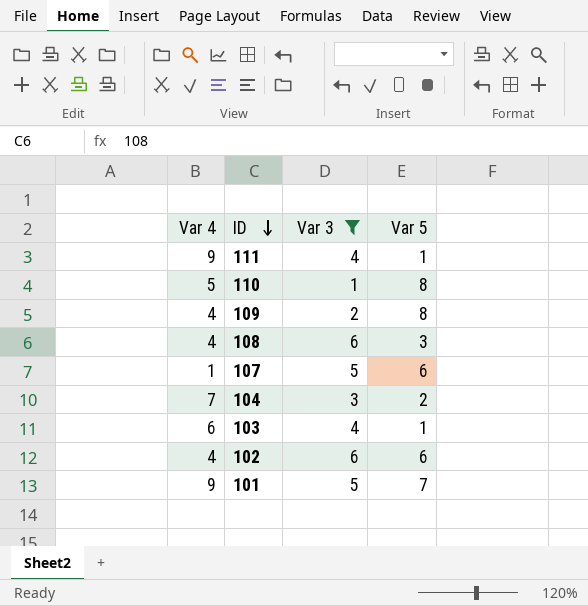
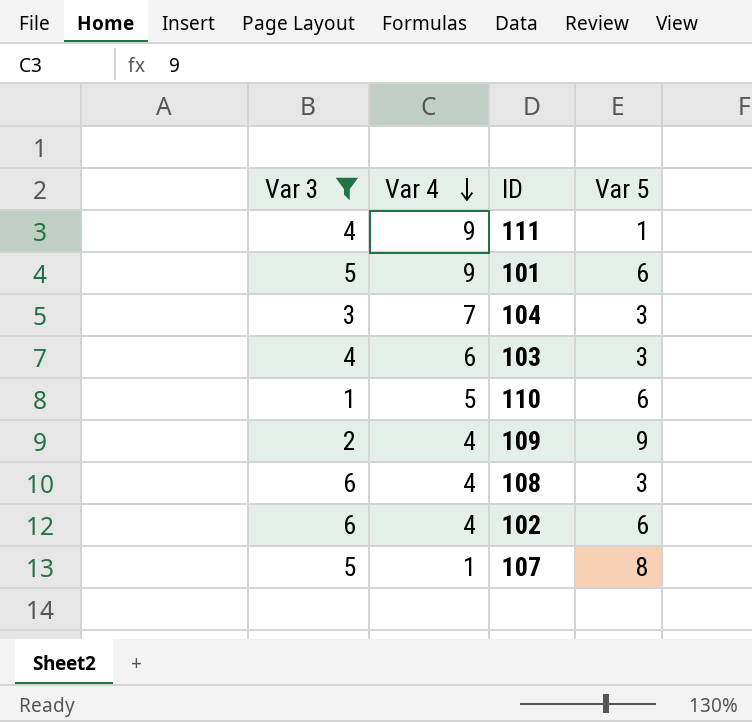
row order: ID descending -> Var 4 descending
column Var 3 | position: 3 -> 1
101 | Var 5: 7 -> 6
104 | Var 5: 2 -> 3
103 | Var 5: 1 -> 3
110 | Var 5: 8 -> 6
109 | Var 5: 8 -> 9
107 | Var 5: 6 -> 8

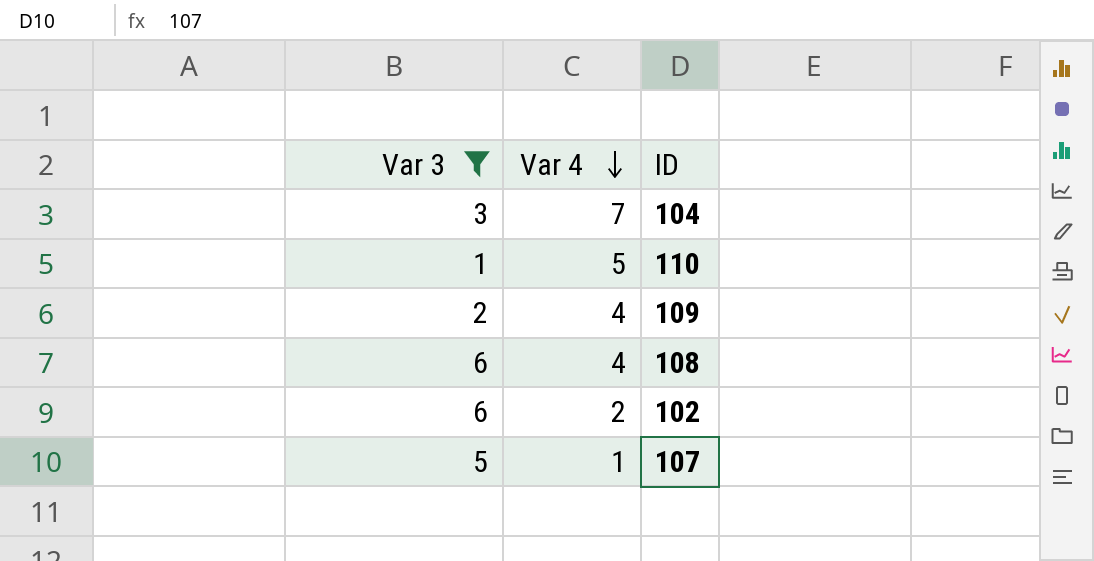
column Var 5 | position: 4 -> none
row 111: 4 | 9 | 1 -> none
row 101: 5 | 9 | 6 -> none
row 103: 4 | 6 | 3 -> none
102 | Var 4: 4 -> 2

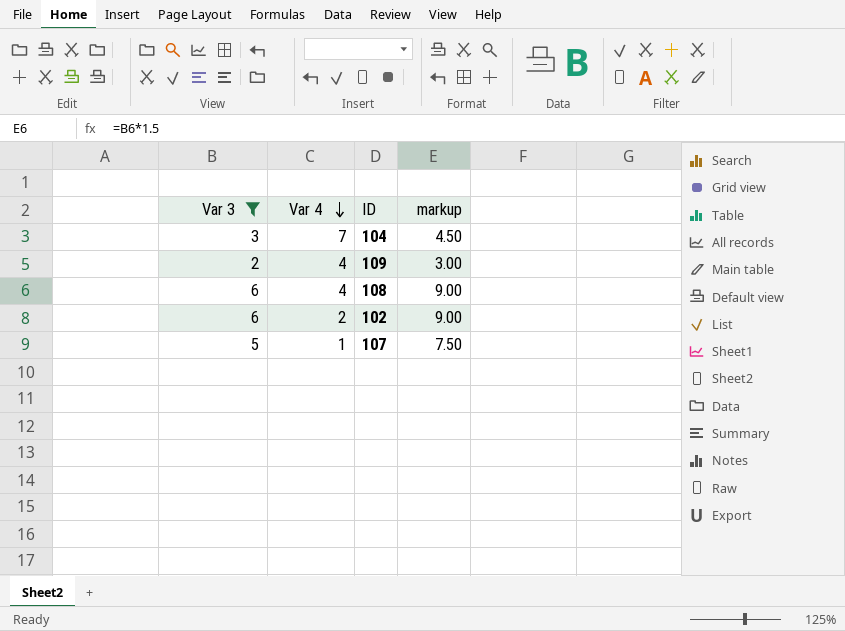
column markup | formula: none -> [Var 3] * 1.5
row 110: 1 | 5 -> none

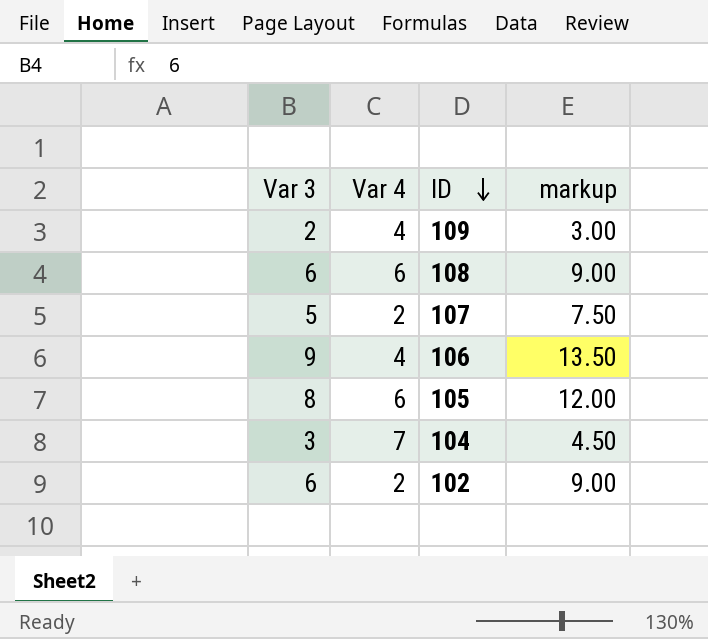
filter: Var 3 <= 6 -> none
row order: Var 4 descending -> ID descending
108 | Var 4: 4 -> 6
107 | Var 4: 1 -> 2

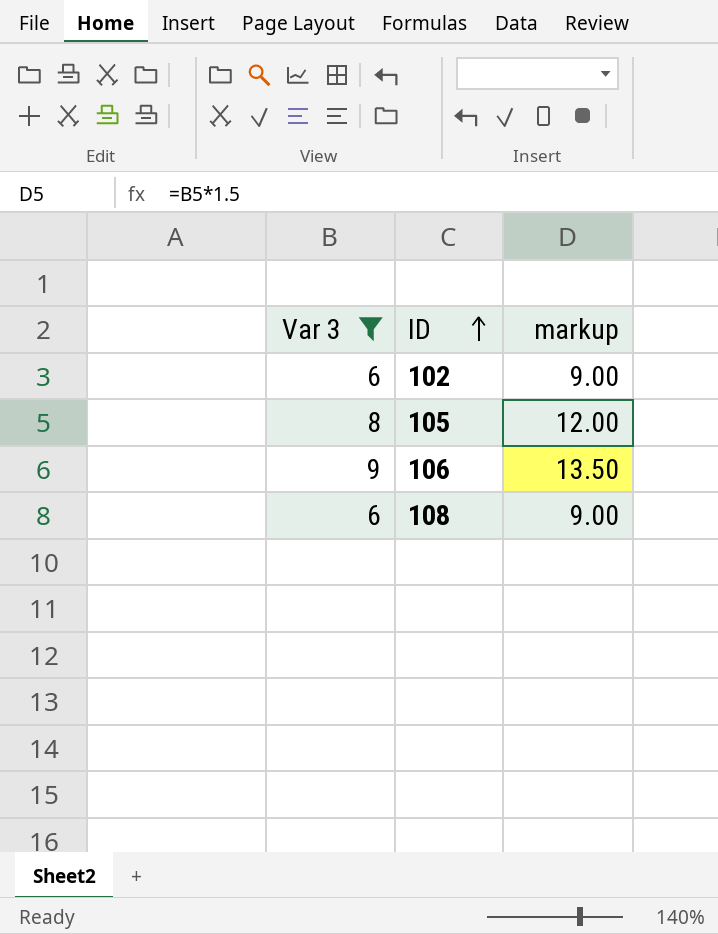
filter: none -> Var 3 >= 6
row order: ID descending -> ID ascending
column Var 4 | position: 2 -> none

